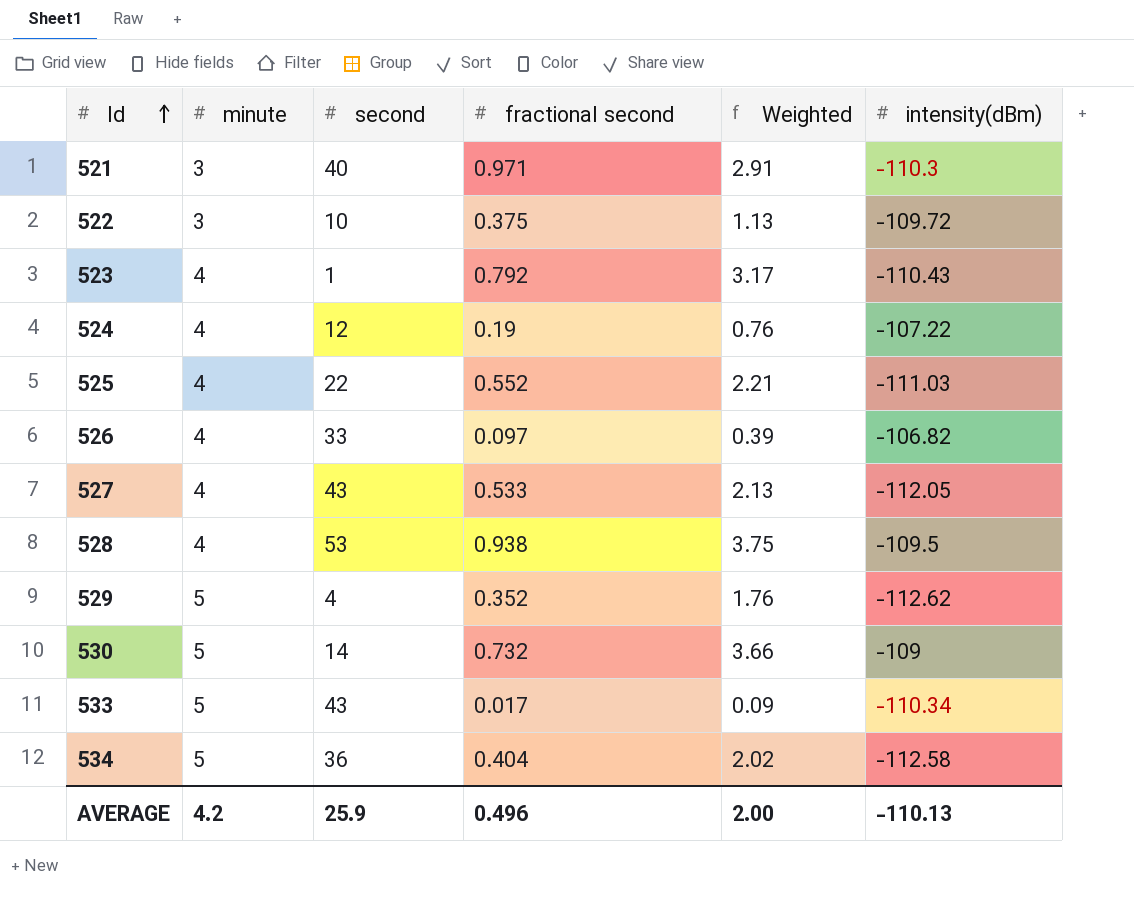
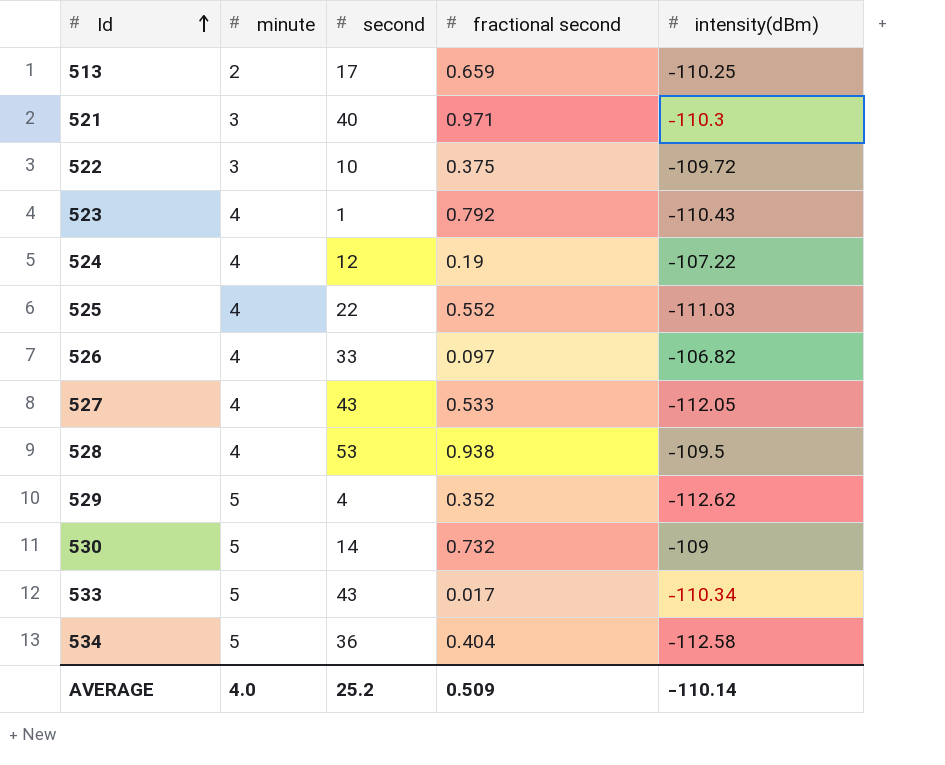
column Weighted | formula: [minute] * [fractional second] -> none
row 513: none -> 2 | 17 | 0.659 | -110.25
AVERAGE | minute: 4.2 -> 4.0
AVERAGE | second: 25.9 -> 25.2
AVERAGE | fractional second: 0.496 -> 0.509
AVERAGE | intensity(dBm): -110.13 -> -110.14

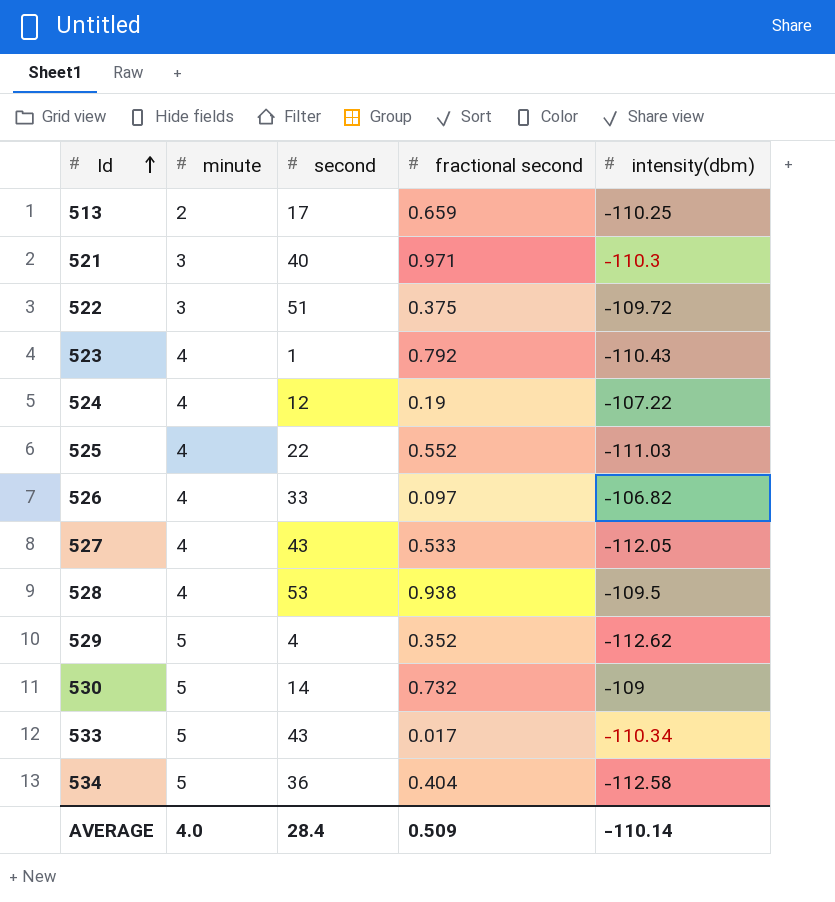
column name: intensity(dBm) -> intensity(dbm)
522 | second: 10 -> 51
AVERAGE | second: 25.2 -> 28.4

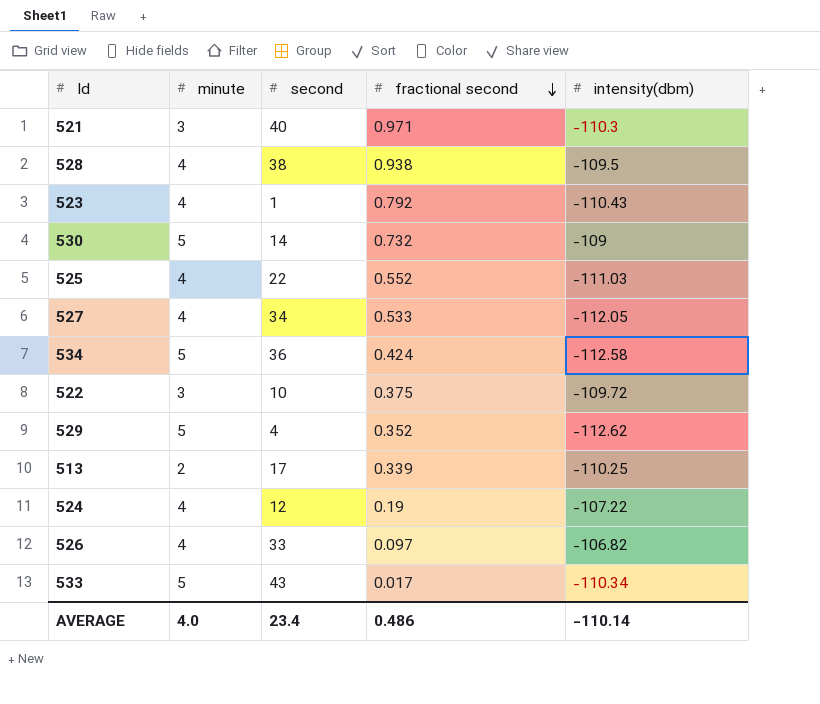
row order: Id ascending -> fractional second descending
528 | second: 53 -> 38
527 | second: 43 -> 34
534 | fractional second: 0.404 -> 0.424
522 | second: 51 -> 10
513 | fractional second: 0.659 -> 0.339
AVERAGE | second: 28.4 -> 23.4
AVERAGE | fractional second: 0.509 -> 0.486

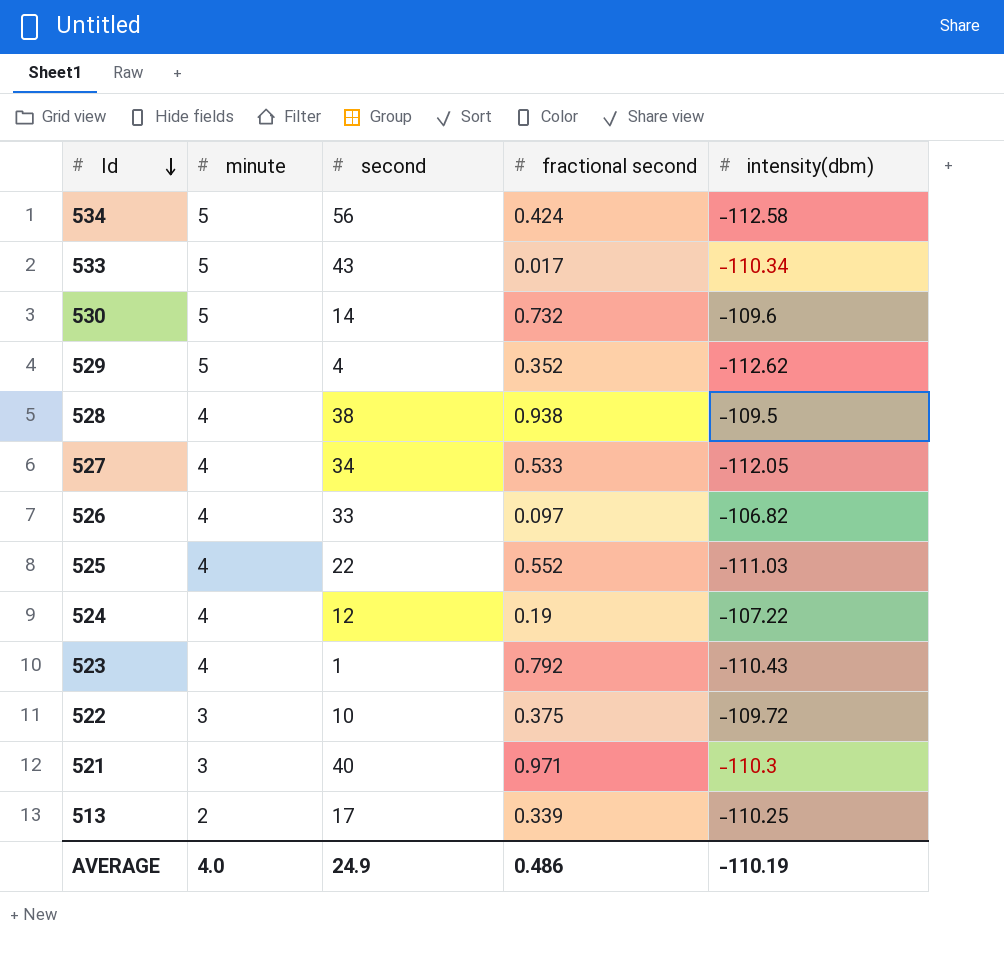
row order: fractional second descending -> Id descending
534 | second: 36 -> 56
530 | intensity(dbm): -109 -> -109.6
AVERAGE | second: 23.4 -> 24.9
AVERAGE | intensity(dbm): -110.14 -> -110.19

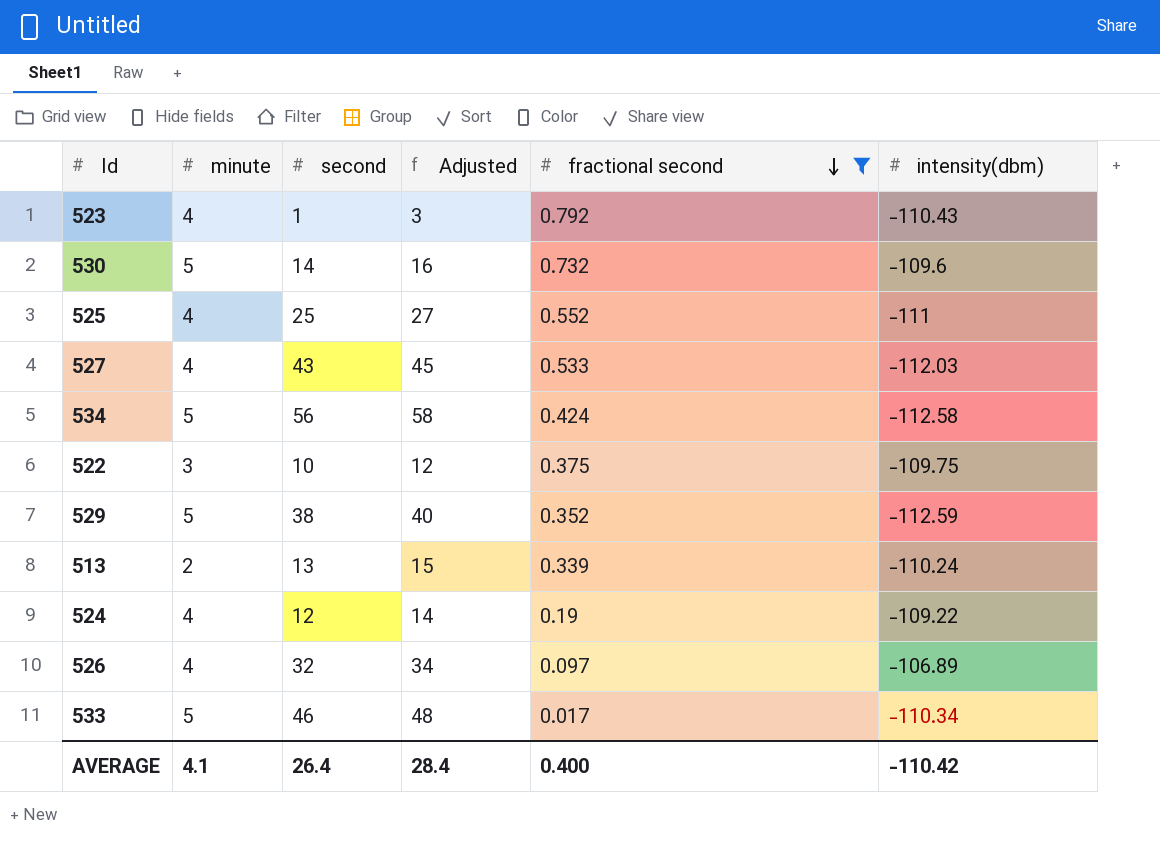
filter: none -> fractional second <= 0.792
row order: Id descending -> fractional second descending
column Adjusted | formula: none -> [second] + 2
525 | second: 22 -> 25
525 | intensity(dbm): -111.03 -> -111
527 | second: 34 -> 43
527 | intensity(dbm): -112.05 -> -112.03
522 | intensity(dbm): -109.72 -> -109.75
529 | second: 4 -> 38
529 | intensity(dbm): -112.62 -> -112.59
513 | second: 17 -> 13
513 | intensity(dbm): -110.25 -> -110.24
524 | intensity(dbm): -107.22 -> -109.22
526 | second: 33 -> 32
526 | intensity(dbm): -106.82 -> -106.89
533 | second: 43 -> 46
AVERAGE | minute: 4.0 -> 4.1
AVERAGE | second: 24.9 -> 26.4
AVERAGE | fractional second: 0.486 -> 0.400
AVERAGE | intensity(dbm): -110.19 -> -110.42

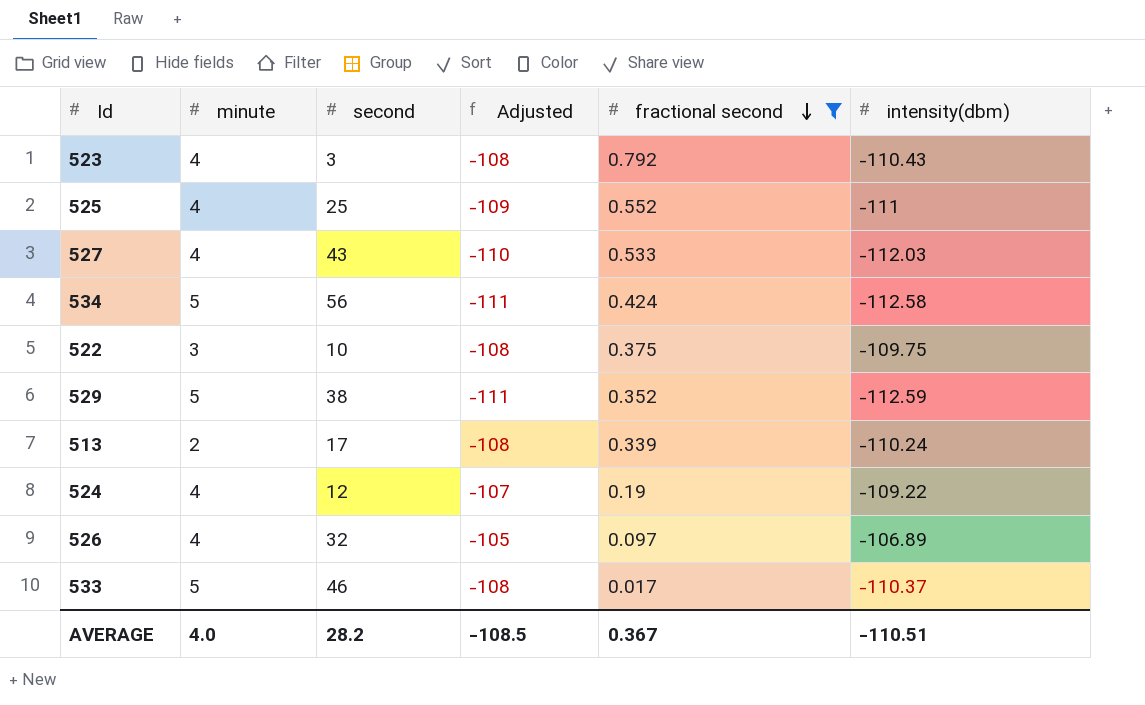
column Adjusted | formula: [second] + 2 -> [intensity(dbm)] + 2
row 530: 5 | 14 | 16 | 0.732 | -109.6 -> none
523 | second: 1 -> 3
513 | second: 13 -> 17
533 | intensity(dbm): -110.34 -> -110.37
AVERAGE | minute: 4.1 -> 4.0
AVERAGE | second: 26.4 -> 28.2
AVERAGE | Adjusted: 28.4 -> -108.5
AVERAGE | fractional second: 0.400 -> 0.367
AVERAGE | intensity(dbm): -110.42 -> -110.51

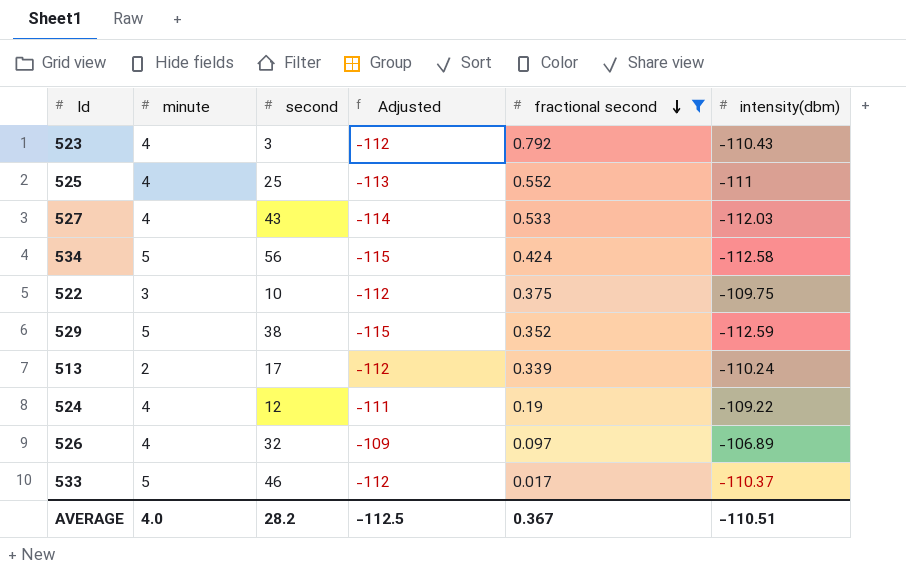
column Adjusted | formula: [intensity(dbm)] + 2 -> [intensity(dbm)] - 2
AVERAGE | Adjusted: -108.5 -> -112.5

